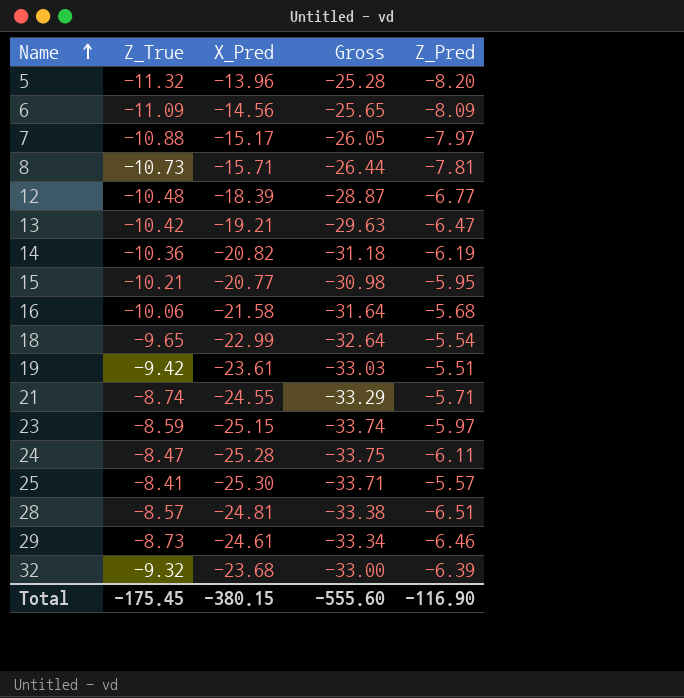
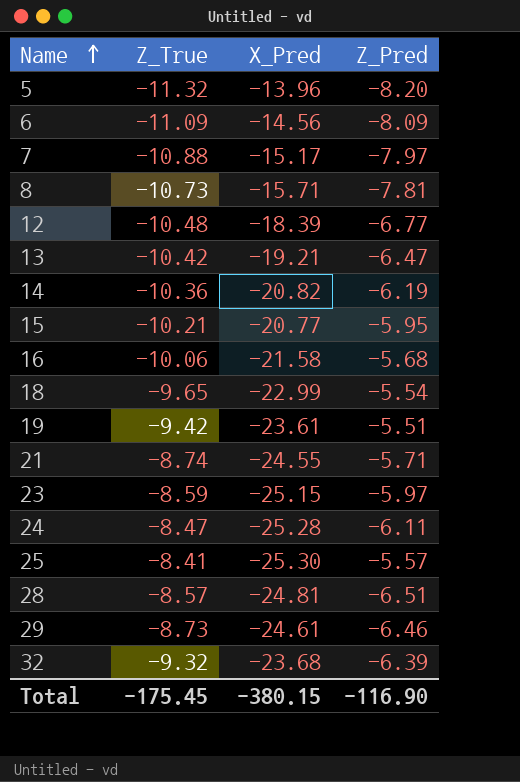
column Gross | formula: [Z_True] + [X_Pred] -> none

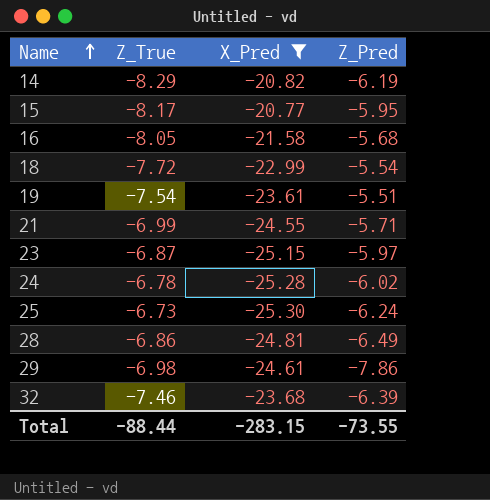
filter: none -> X_Pred <= -20.77
14 | Z_True: -10.36 -> -8.29
15 | Z_True: -10.21 -> -8.17
16 | Z_True: -10.06 -> -8.05
18 | Z_True: -9.65 -> -7.72
19 | Z_True: -9.42 -> -7.54
21 | Z_True: -8.74 -> -6.99
23 | Z_True: -8.59 -> -6.87
24 | Z_True: -8.47 -> -6.78
24 | Z_Pred: -6.11 -> -6.02
25 | Z_True: -8.41 -> -6.73
25 | Z_Pred: -5.57 -> -6.24
28 | Z_True: -8.57 -> -6.86
28 | Z_Pred: -6.51 -> -6.49
29 | Z_True: -8.73 -> -6.98
29 | Z_Pred: -6.46 -> -7.86
32 | Z_True: -9.32 -> -7.46
Total | Z_True: -175.45 -> -88.44
Total | X_Pred: -380.15 -> -283.15
Total | Z_Pred: -116.90 -> -73.55

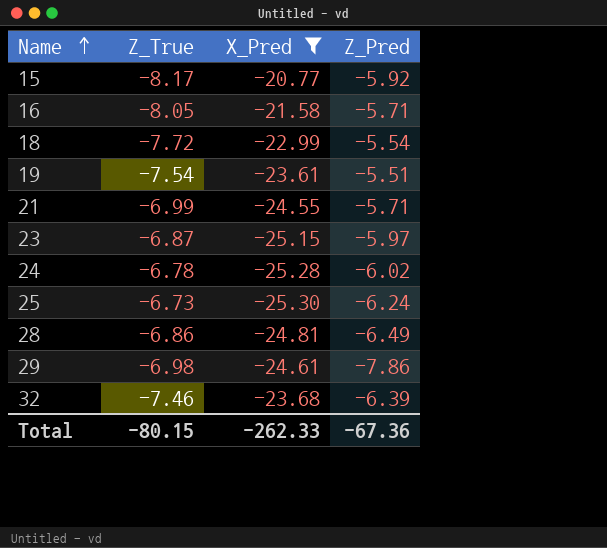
row 14: -8.29 | -20.82 | -6.19 -> none
15 | Z_Pred: -5.95 -> -5.92
16 | Z_Pred: -5.68 -> -5.71
Total | Z_True: -88.44 -> -80.15
Total | X_Pred: -283.15 -> -262.33
Total | Z_Pred: -73.55 -> -67.36

